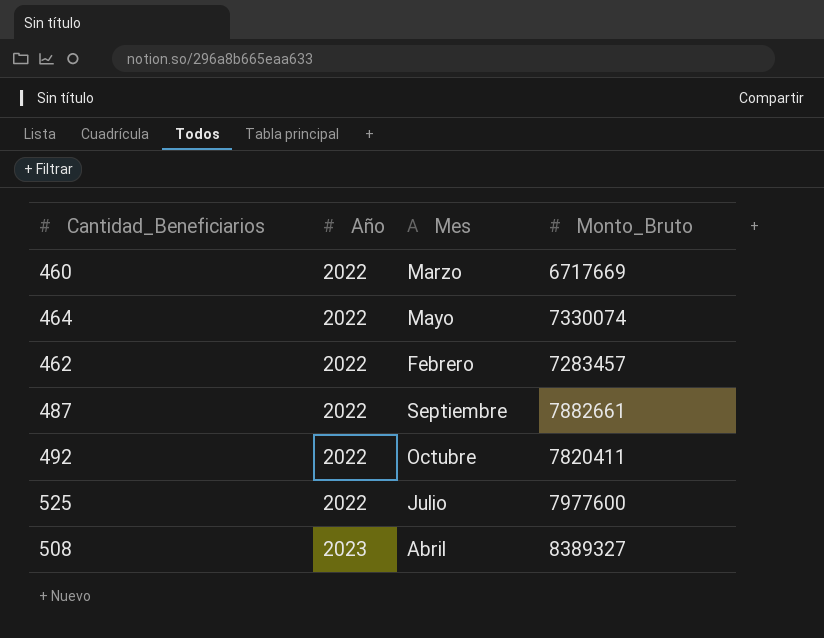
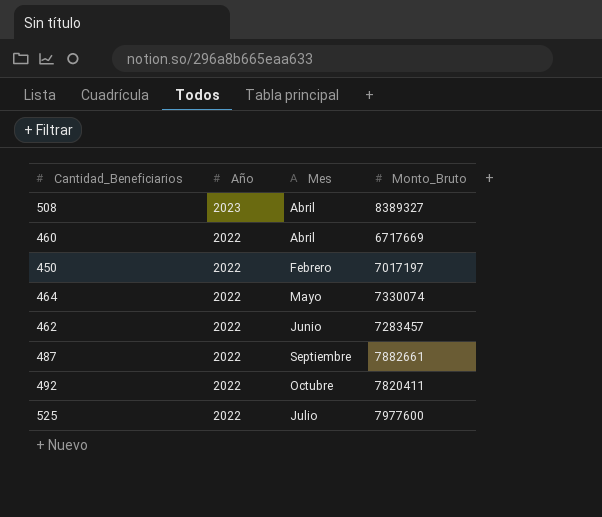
row order: Año ascending -> Año descending
460 | Mes: Marzo -> Abril
row 450: none -> 2022 | Febrero | 7017197
462 | Mes: Febrero -> Junio

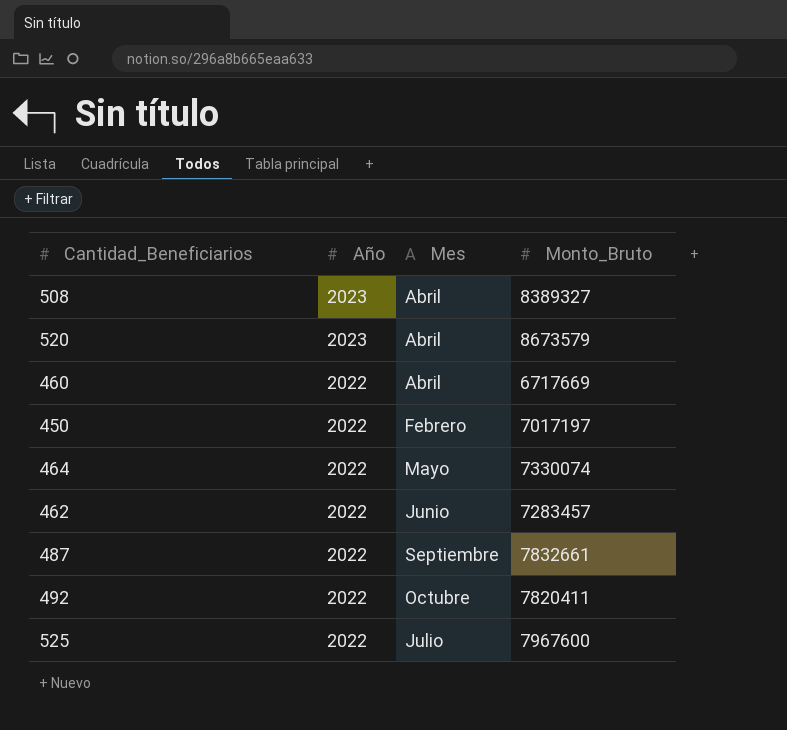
row 520: none -> 2023 | Abril | 8673579
487 | Monto_Bruto: 7882661 -> 7832661
525 | Monto_Bruto: 7977600 -> 7967600

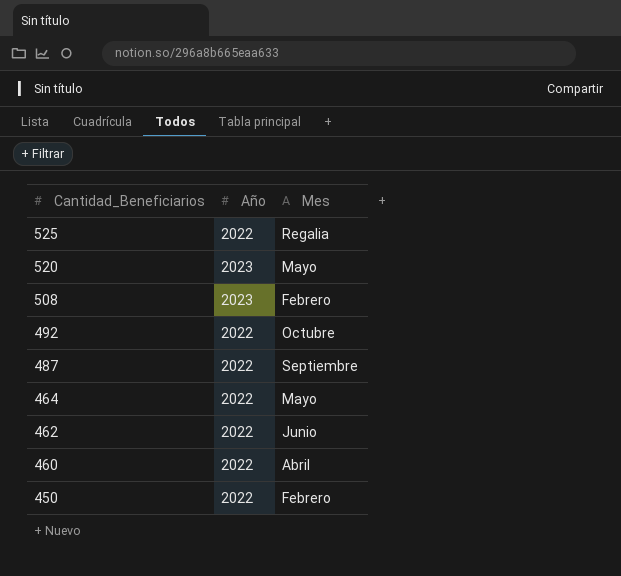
row order: Año descending -> Cantidad_Beneficiarios descending
column Monto_Bruto | position: 4 -> none
525 | Mes: Julio -> Regalia
520 | Mes: Abril -> Mayo
508 | Mes: Abril -> Febrero

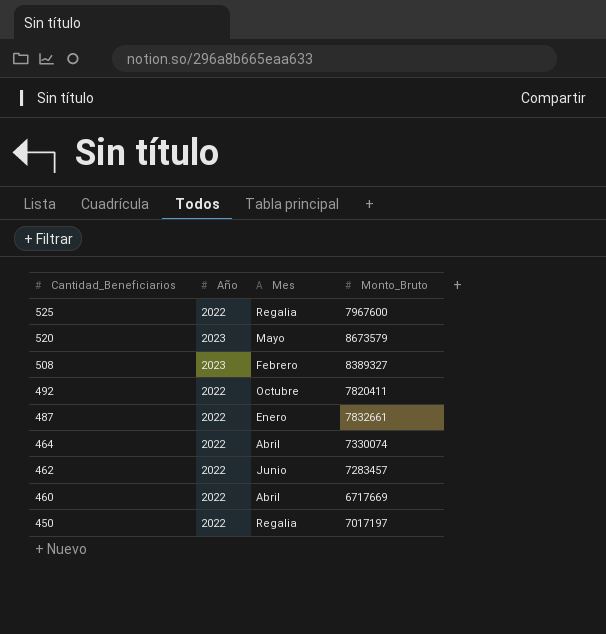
column Monto_Bruto | position: none -> 4
487 | Mes: Septiembre -> Enero
464 | Mes: Mayo -> Abril
450 | Mes: Febrero -> Regalia

